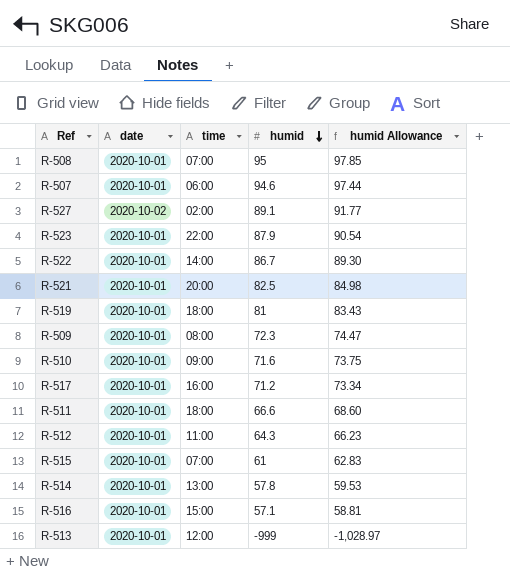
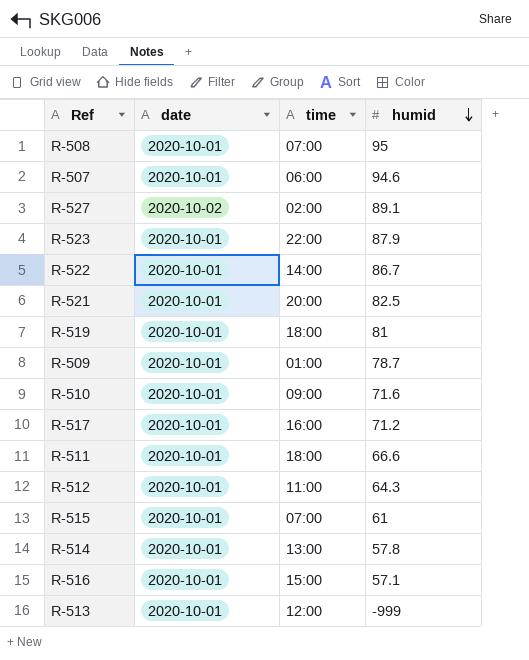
column humid Allowance | formula: [humid] * 1.03 -> none
R-509 | time: 08:00 -> 01:00
R-509 | humid: 72.3 -> 78.7

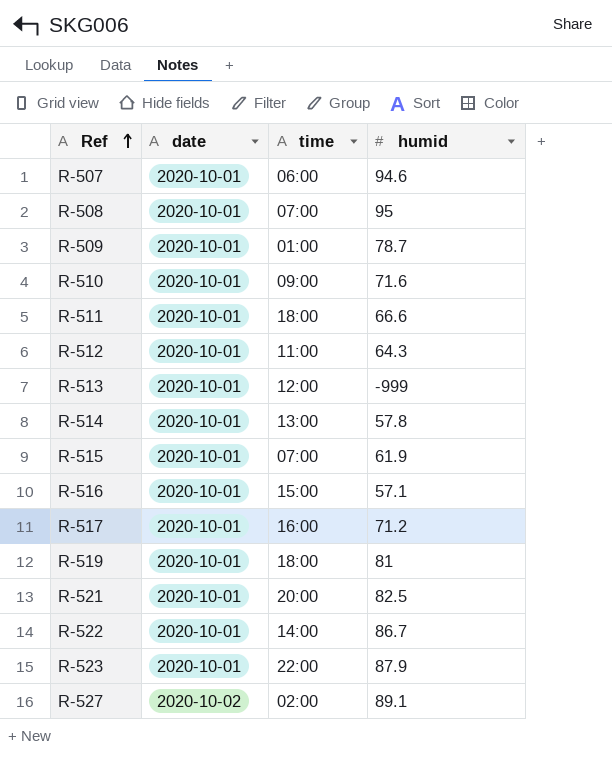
row order: humid descending -> Ref ascending
R-515 | humid: 61 -> 61.9

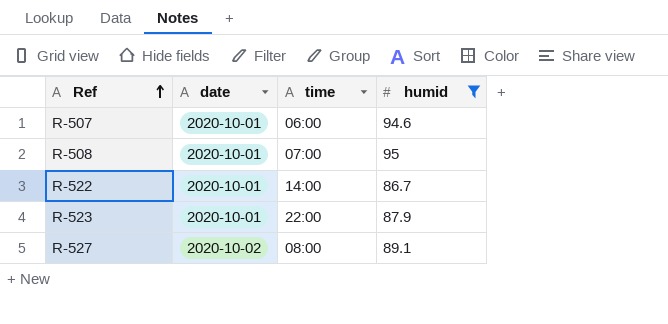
filter: none -> humid >= 86.7
R-527 | time: 02:00 -> 08:00

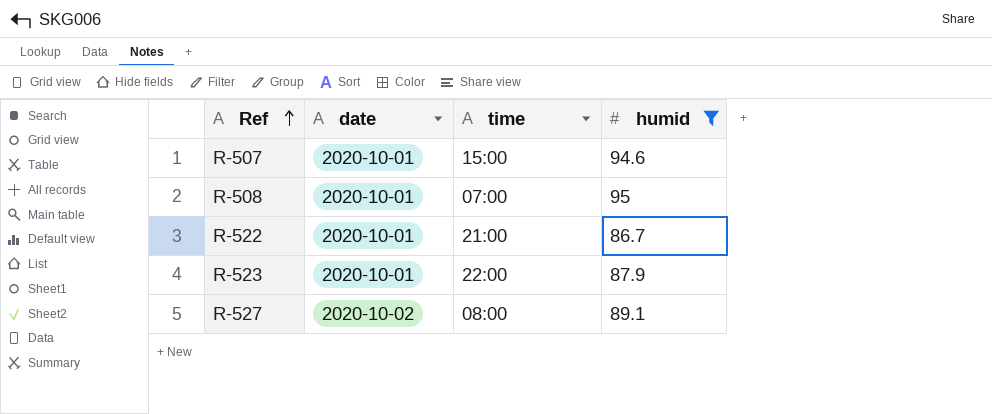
R-507 | time: 06:00 -> 15:00
R-522 | time: 14:00 -> 21:00

